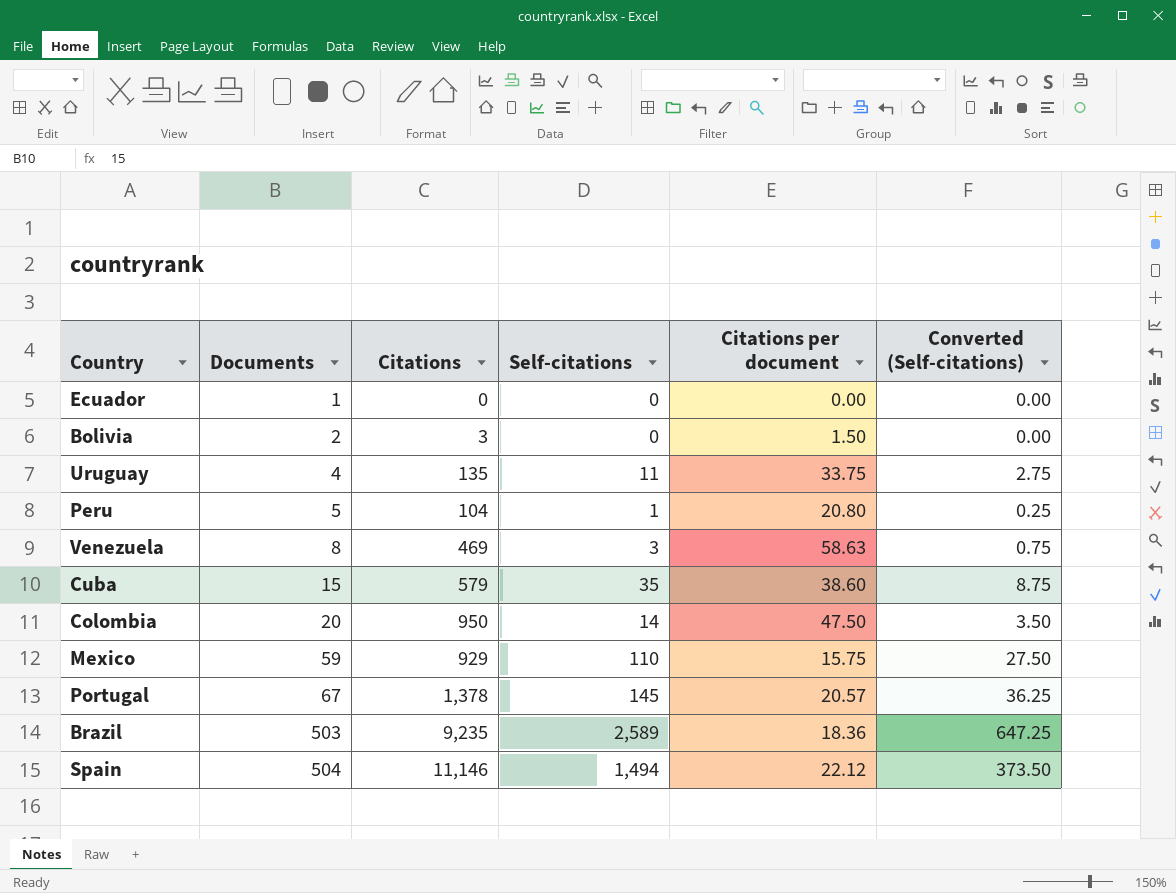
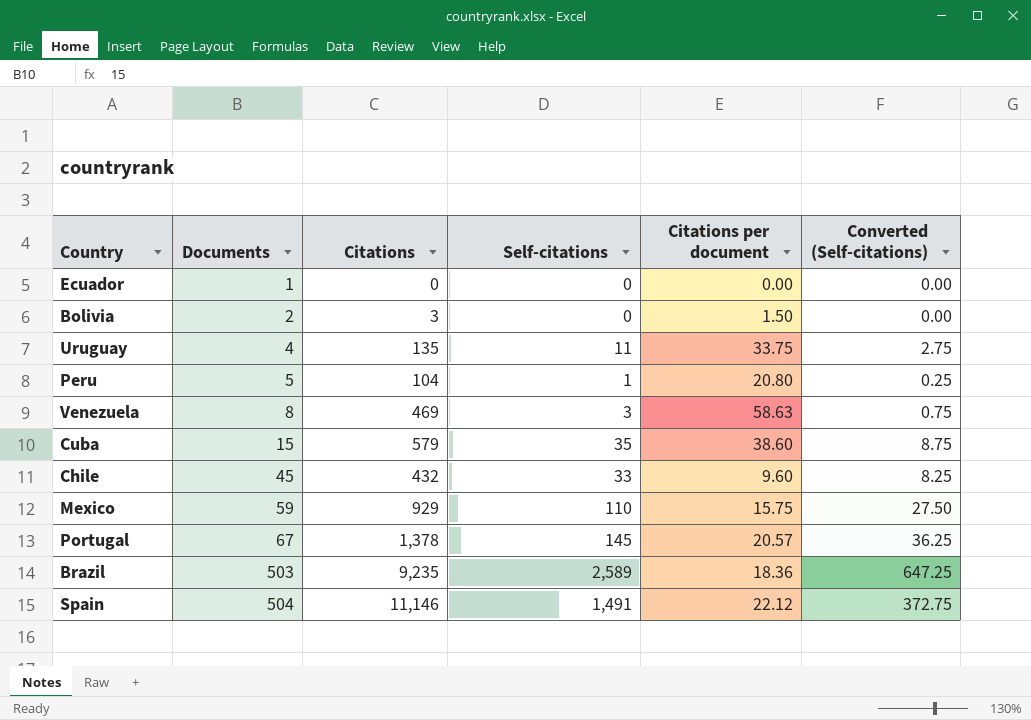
row Colombia: 20 | 950 | 14 | 47.50 | 3.50 -> none
row Chile: none -> 45 | 432 | 33 | 9.60 | 8.25
Spain | Self-citations: 1,494 -> 1,491
Spain | Converted (Self-citations): 373.50 -> 372.75

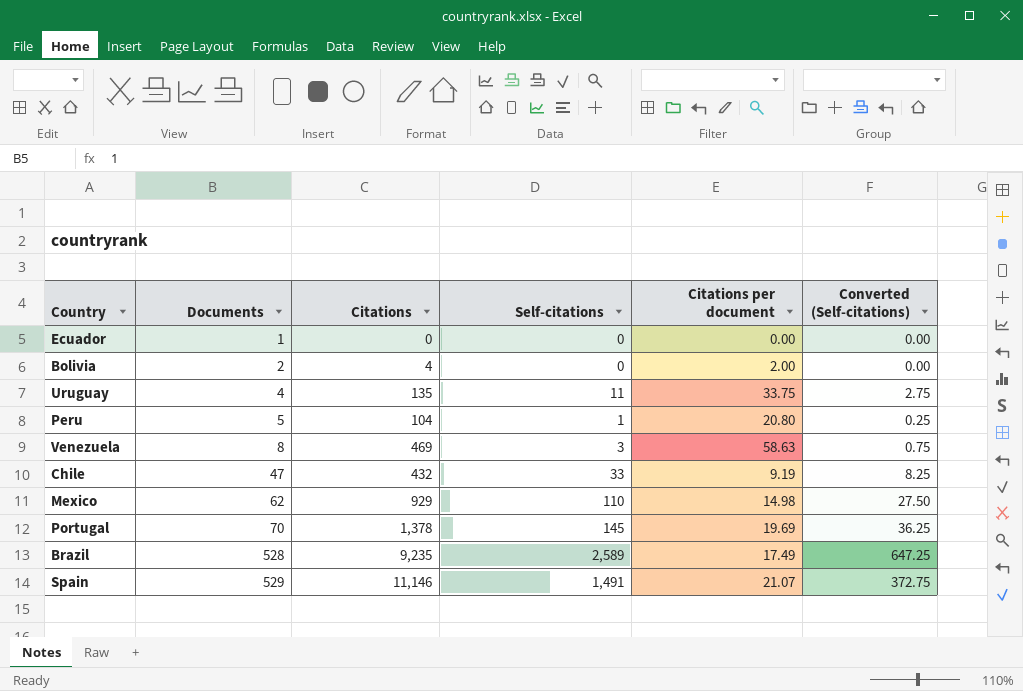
row Cuba: 15 | 579 | 35 | 38.60 | 8.75 -> none
Bolivia | Citations: 3 -> 4
Bolivia | Citations per document: 1.50 -> 2.00
Chile | Documents: 45 -> 47
Chile | Citations per document: 9.60 -> 9.19
Mexico | Documents: 59 -> 62
Mexico | Citations per document: 15.75 -> 14.98
Portugal | Documents: 67 -> 70
Portugal | Citations per document: 20.57 -> 19.69
Brazil | Documents: 503 -> 528
Brazil | Citations per document: 18.36 -> 17.49
Spain | Documents: 504 -> 529
Spain | Citations per document: 22.12 -> 21.07

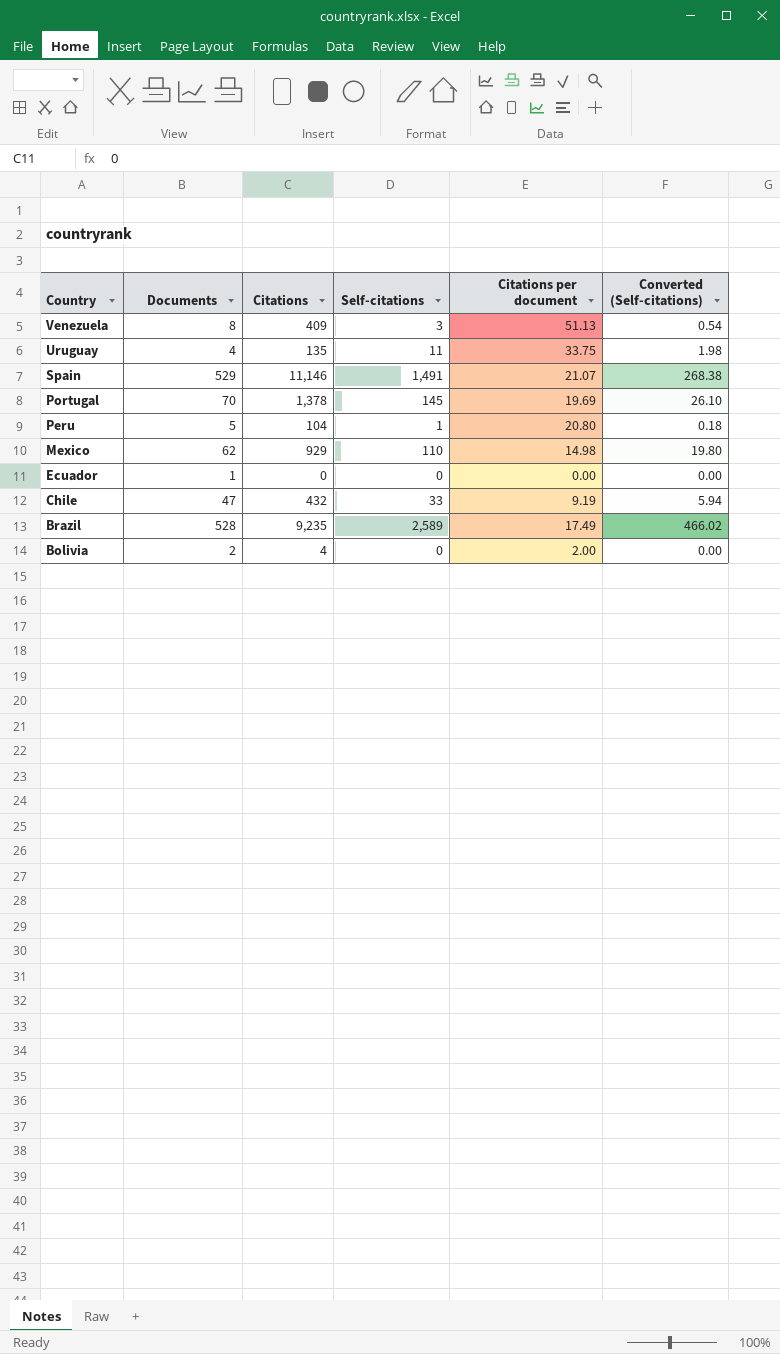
row order: Documents ascending -> Country descending
column Converted (Self-citations) | formula: [Self-citations] * 0.25 -> [Self-citations] * 0.18
Venezuela | Citations: 469 -> 409
Venezuela | Citations per document: 58.63 -> 51.13

